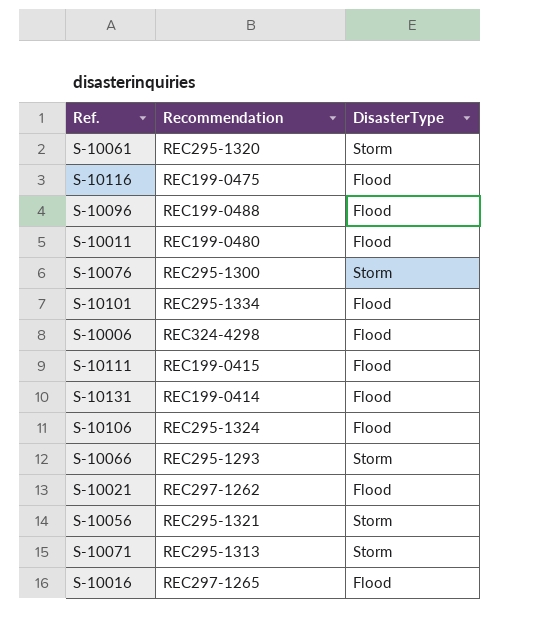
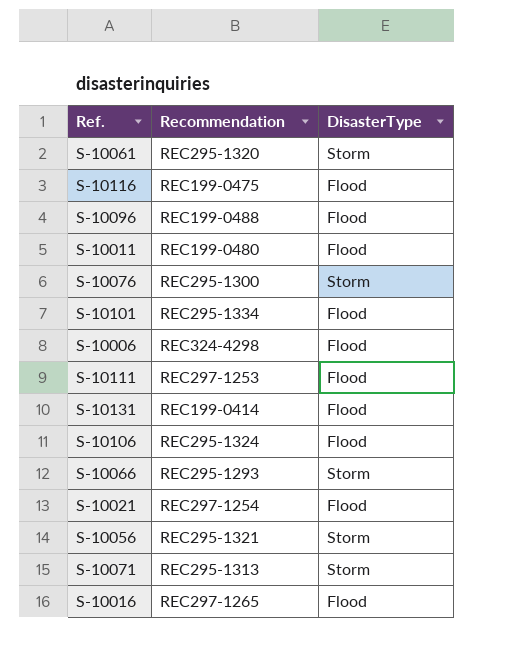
S-10111 | Recommendation: REC199-0415 -> REC297-1253
S-10021 | Recommendation: REC297-1262 -> REC297-1254

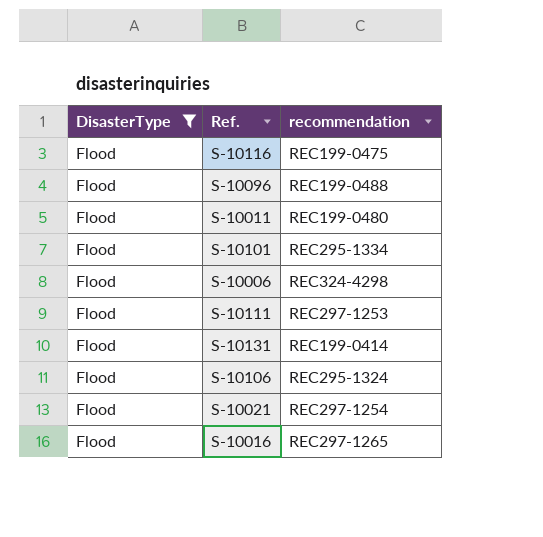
filter: none -> DisasterType = Flood
column DisasterType | position: 3 -> 1
column name: Recommendation -> recommendation

